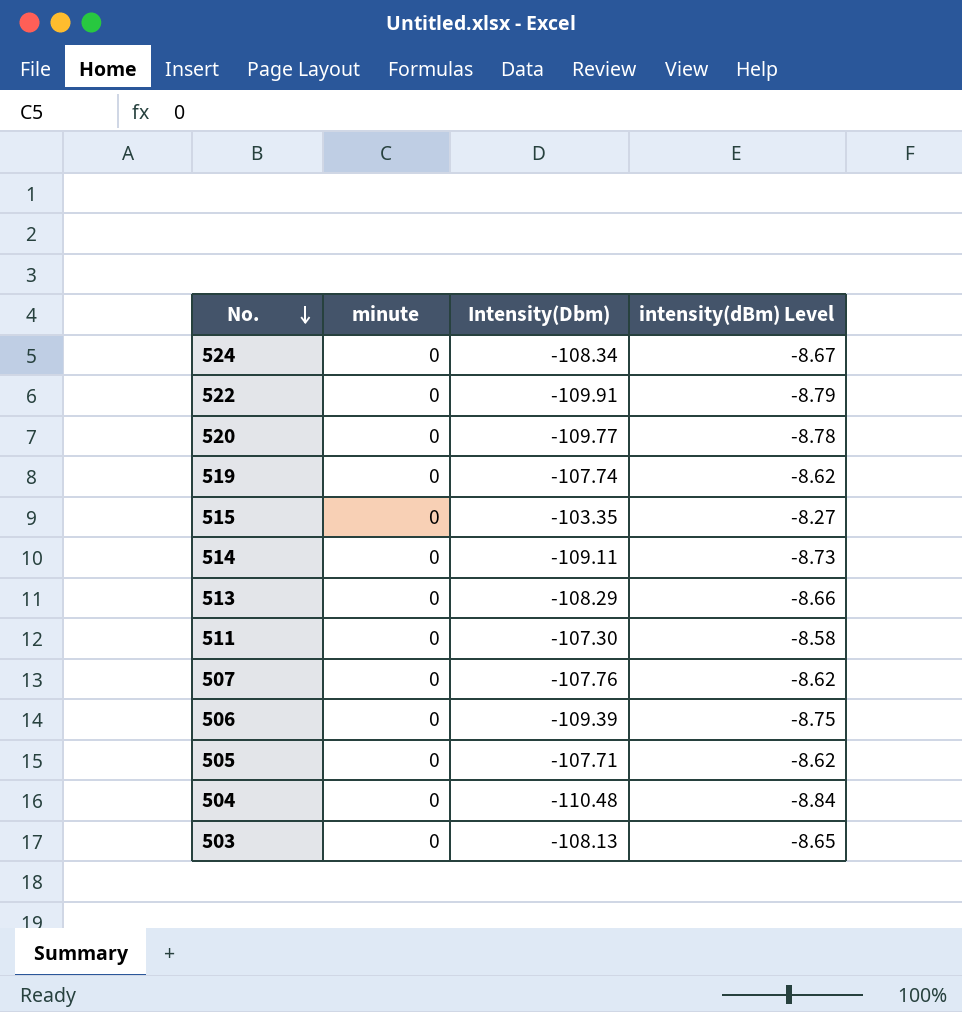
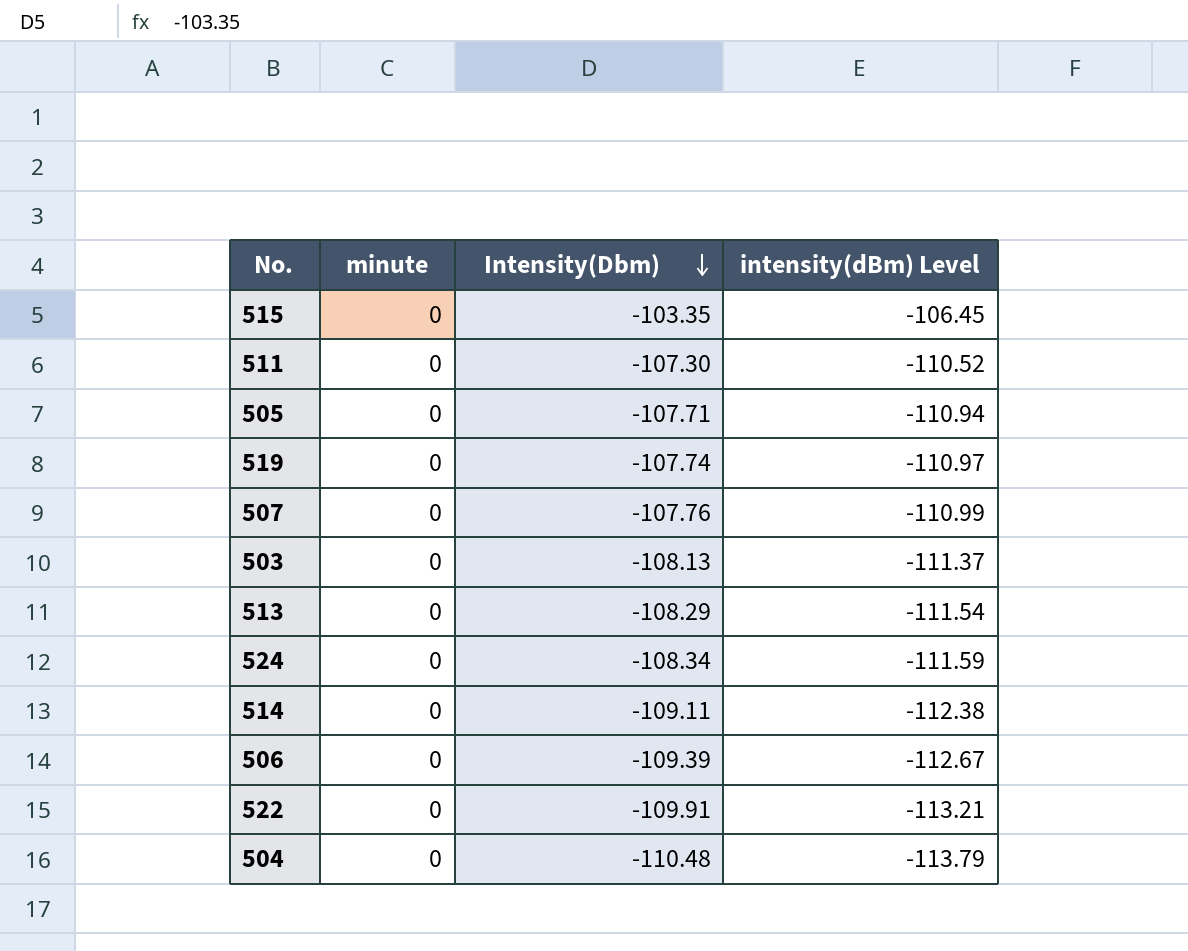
row order: No. descending -> Intensity(Dbm) descending
column intensity(dBm) Level | formula: [Intensity(Dbm)] * 0.08 -> [Intensity(Dbm)] * 1.03
row 520: 0 | -109.77 | -8.78 -> none

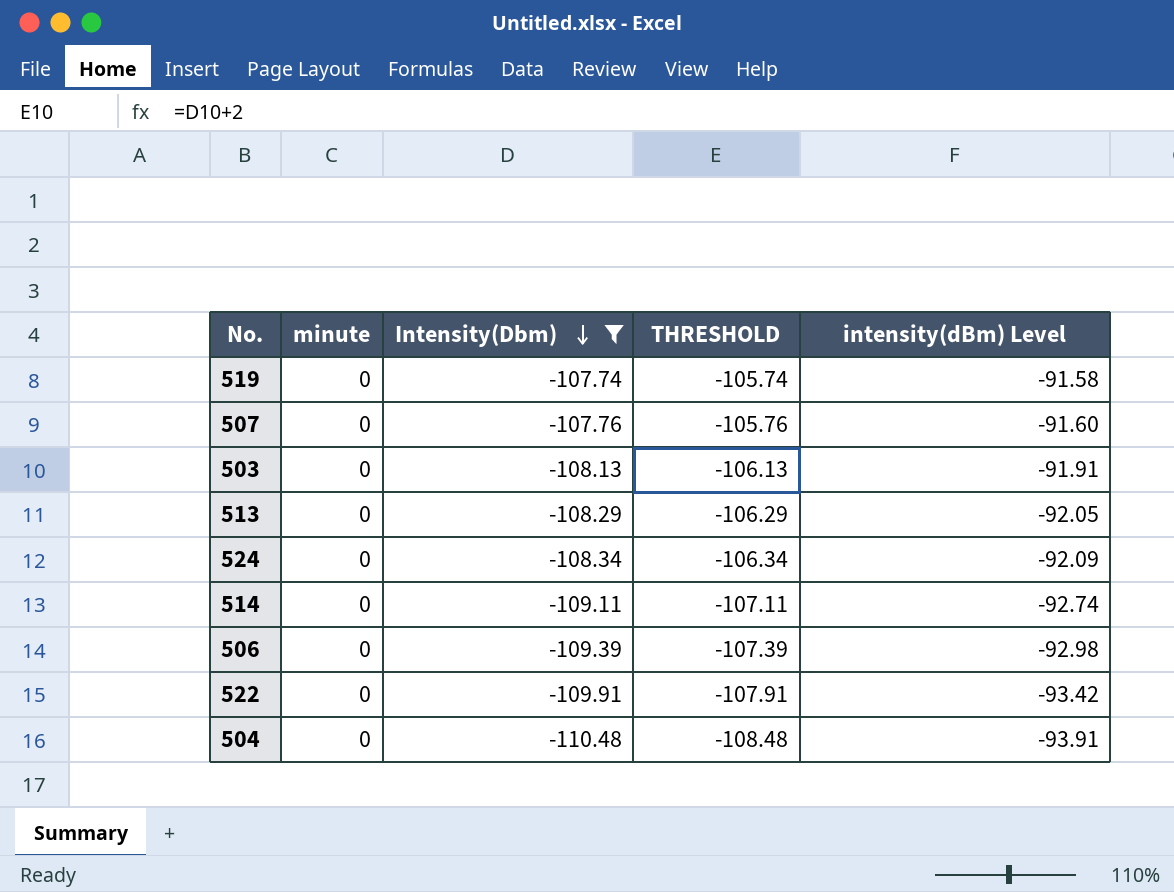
filter: none -> Intensity(Dbm) <= -107.74
column THRESHOLD | formula: none -> [Intensity(Dbm)] + 2
column intensity(dBm) Level | formula: [Intensity(Dbm)] * 1.03 -> [Intensity(Dbm)] * 0.85

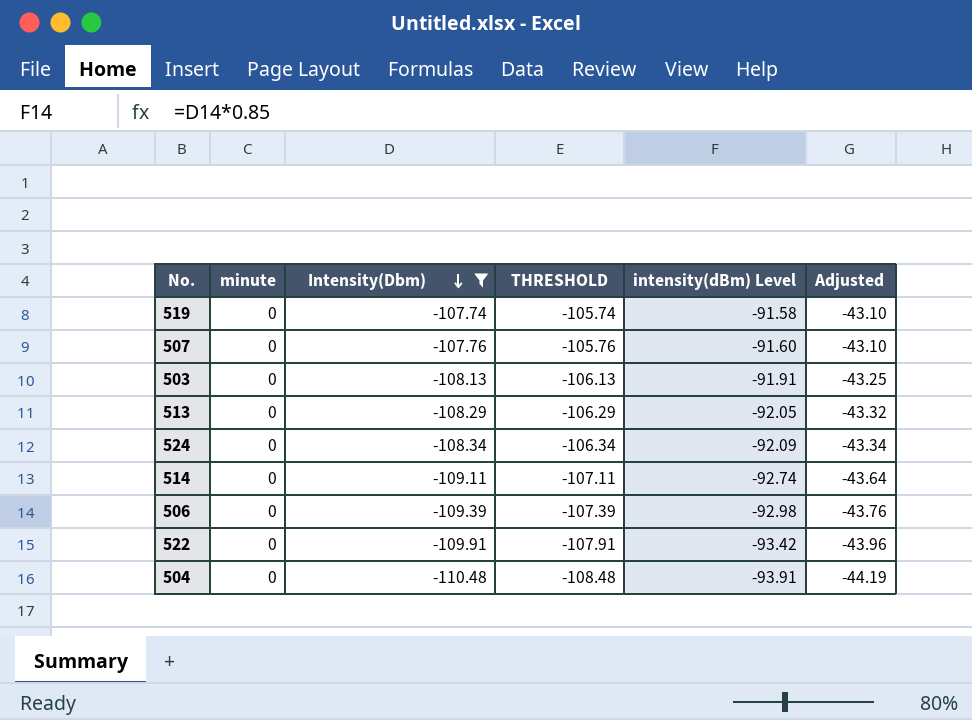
column Adjusted | formula: none -> [Intensity(Dbm)] * 0.4

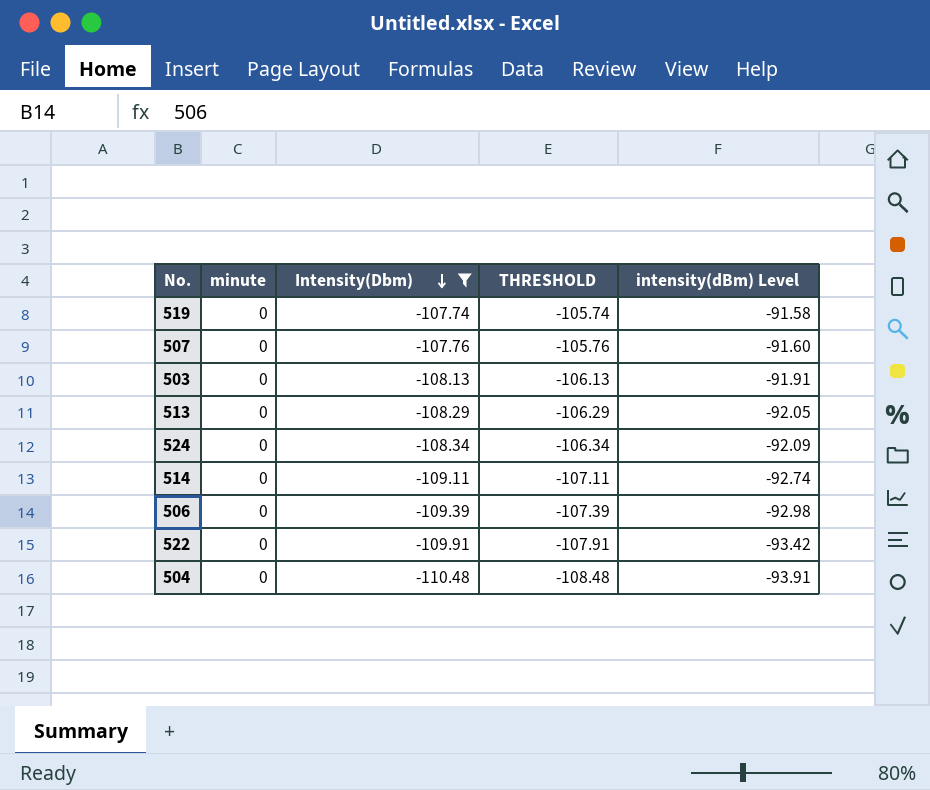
column Adjusted | formula: [Intensity(Dbm)] * 0.4 -> none

